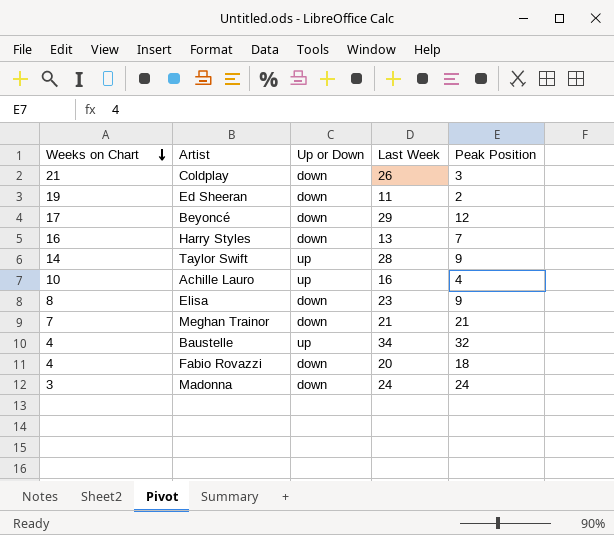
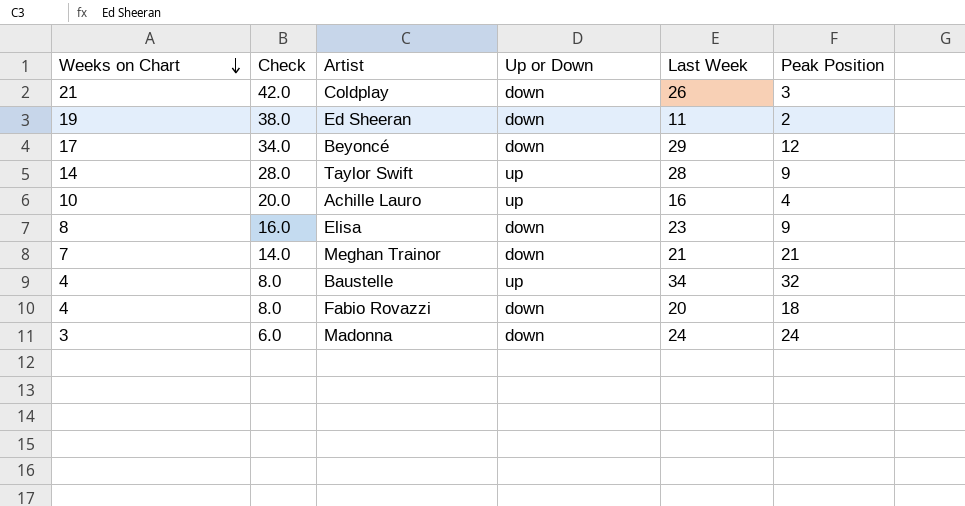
column Check | formula: none -> [Weeks on Chart] * 2
row Harry Styles: 16 | down | 13 | 7 -> none

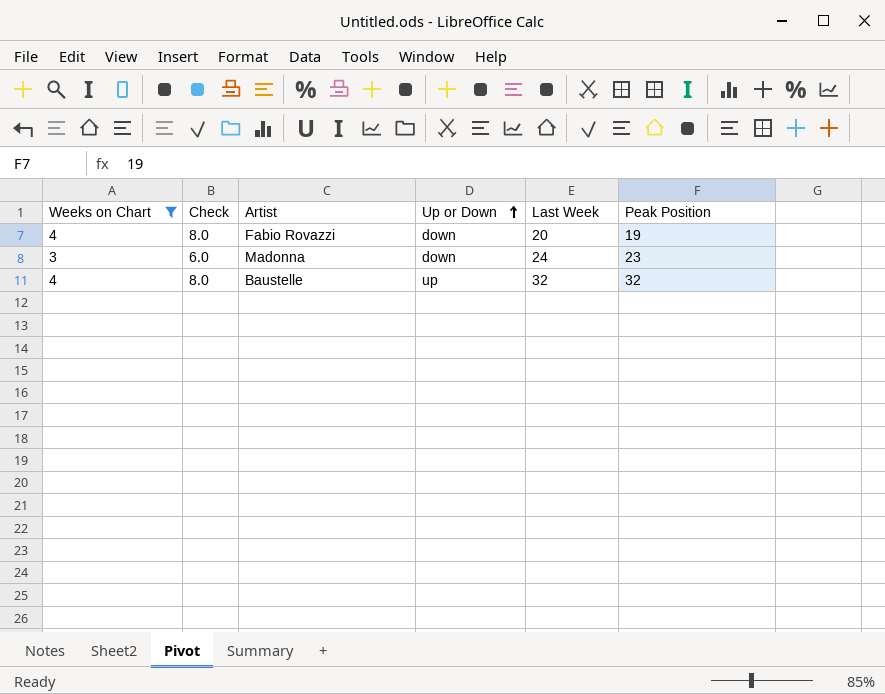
filter: none -> Weeks on Chart <= 4
row order: Weeks on Chart descending -> Up or Down ascending
Fabio Rovazzi | Peak Position: 18 -> 19
Madonna | Peak Position: 24 -> 23
Baustelle | Last Week: 34 -> 32

